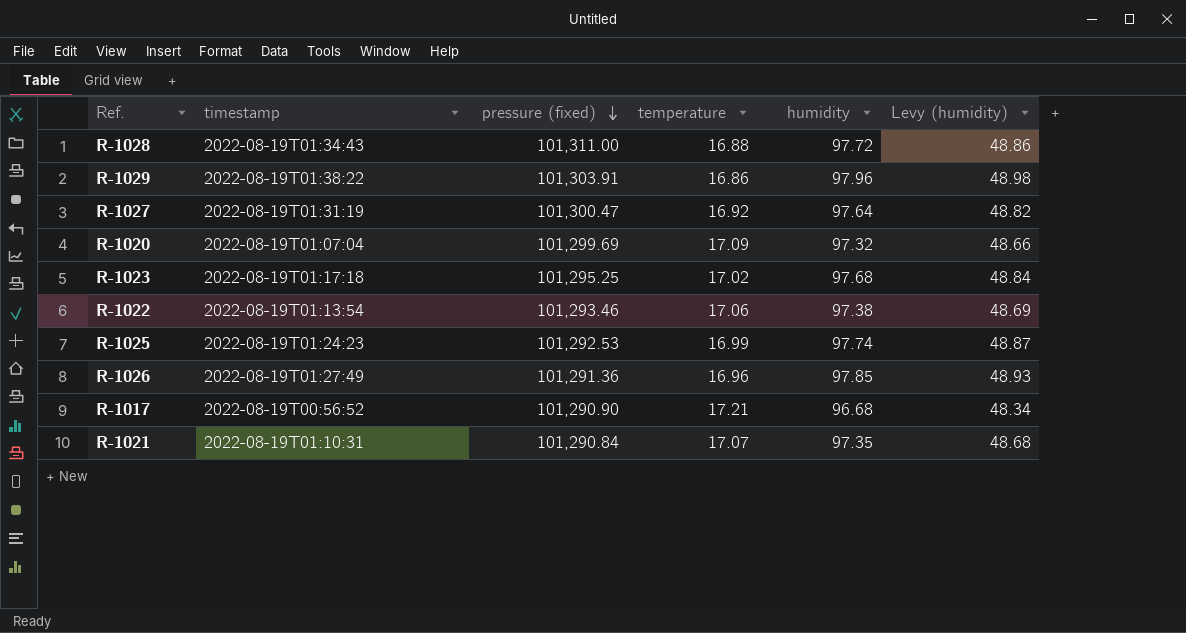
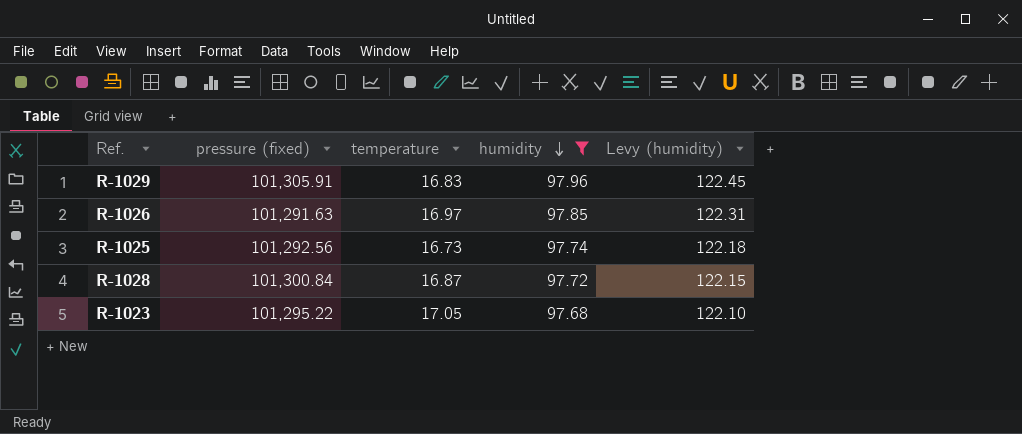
filter: none -> humidity >= 97.68
row order: pressure (fixed) descending -> humidity descending
column timestamp | position: 2 -> none
column Levy (humidity) | formula: [humidity] * 0.5 -> [humidity] * 1.25
R-1029 | pressure (fixed): 101,303.91 -> 101,305.91
R-1029 | temperature: 16.86 -> 16.83
R-1026 | pressure (fixed): 101,291.36 -> 101,291.63
R-1026 | temperature: 16.96 -> 16.97
R-1025 | pressure (fixed): 101,292.53 -> 101,292.56
R-1025 | temperature: 16.99 -> 16.73
R-1028 | pressure (fixed): 101,311.00 -> 101,300.84
R-1028 | temperature: 16.88 -> 16.87
R-1023 | pressure (fixed): 101,295.25 -> 101,295.22
R-1023 | temperature: 17.02 -> 17.05

